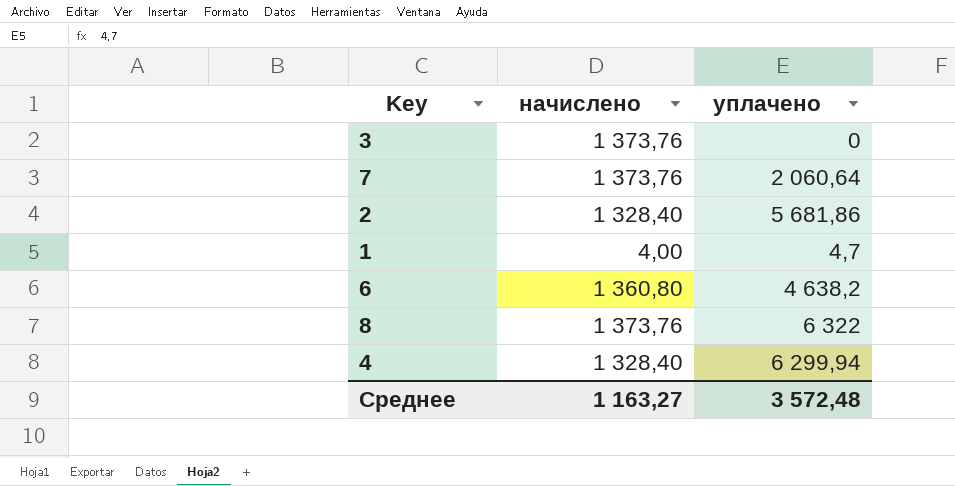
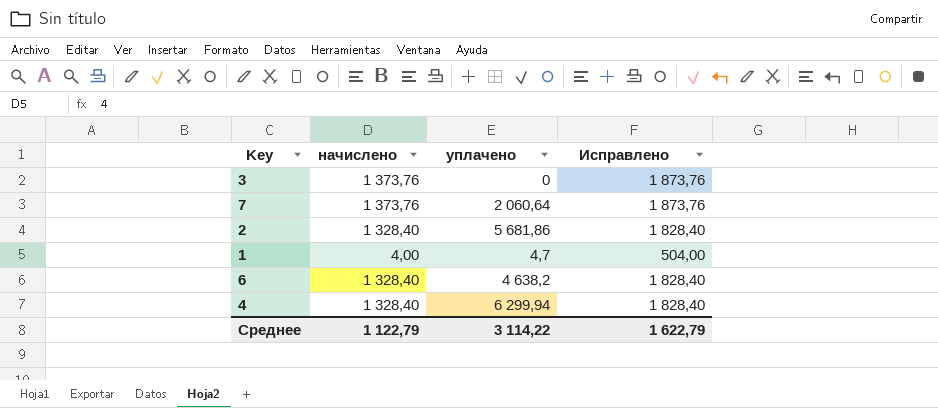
column Исправлено | formula: none -> [начислено] + 500
row 8: 1 373,76 | 6 322 -> none
6 | начислено: 1 360,80 -> 1 328,40
Среднее | начислено: 1 163,27 -> 1 122,79
Среднее | уплачено: 3 572,48 -> 3 114,22

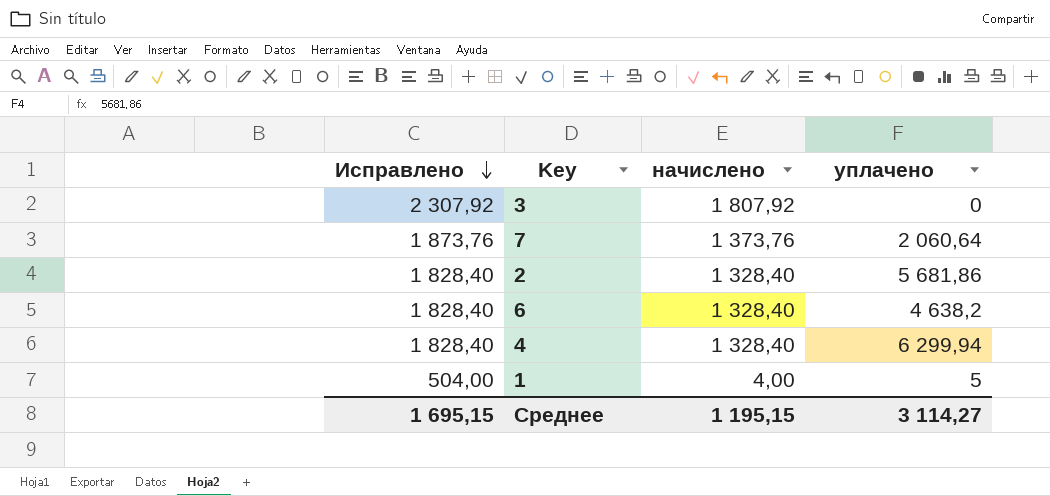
row order: none -> Исправлено descending
column Исправлено | position: 4 -> 1
3 | Исправлено: 1 873,76 -> 2 307,92
3 | начислено: 1 373,76 -> 1 807,92
1 | уплачено: 4,7 -> 5
Среднее | Исправлено: 1 622,79 -> 1 695,15
Среднее | начислено: 1 122,79 -> 1 195,15
Среднее | уплачено: 3 114,22 -> 3 114,27

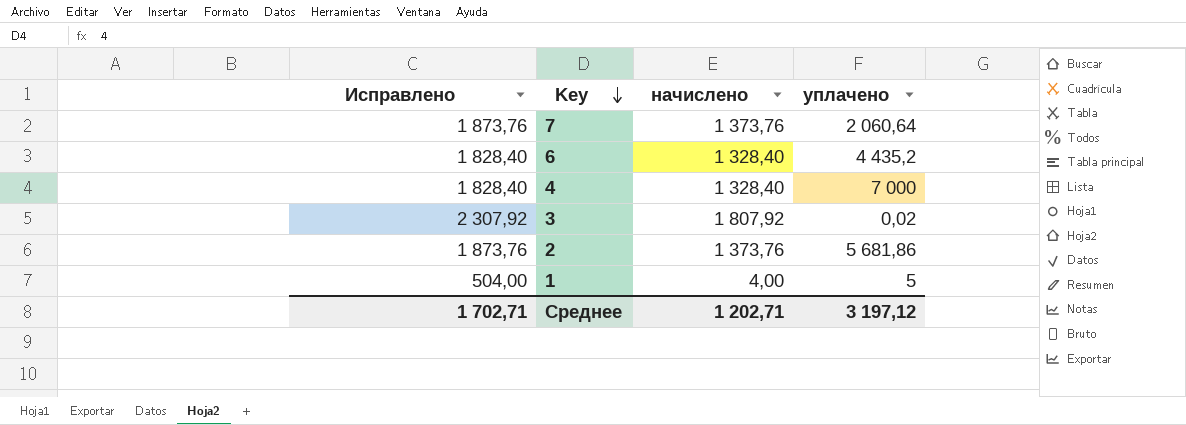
row order: Исправлено descending -> Key descending
6 | уплачено: 4 638,2 -> 4 435,2
4 | уплачено: 6 299,94 -> 7 000
3 | уплачено: 0 -> 0,02
2 | Исправлено: 1 828,40 -> 1 873,76
2 | начислено: 1 328,40 -> 1 373,76
Среднее | Исправлено: 1 695,15 -> 1 702,71
Среднее | начислено: 1 195,15 -> 1 202,71
Среднее | уплачено: 3 114,27 -> 3 197,12

